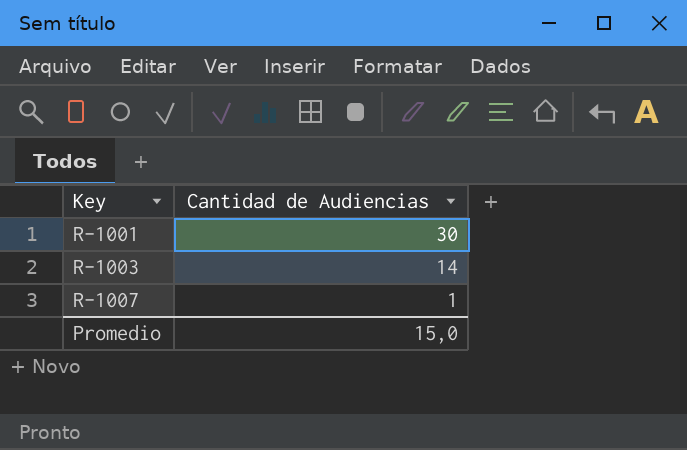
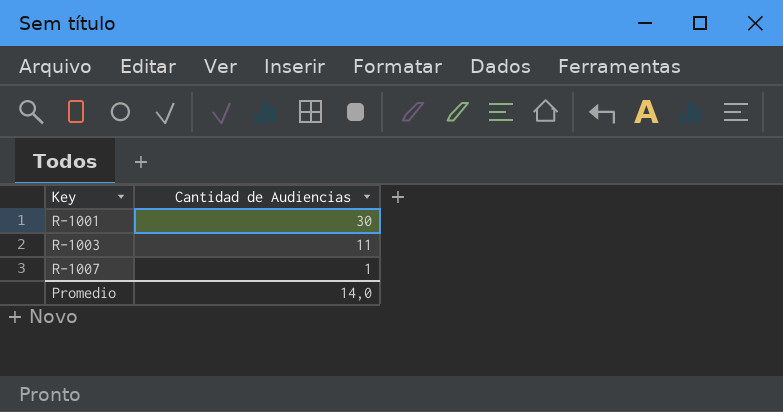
R-1003 | Cantidad de Audiencias: 14 -> 11
Promedio | Cantidad de Audiencias: 15,0 -> 14,0

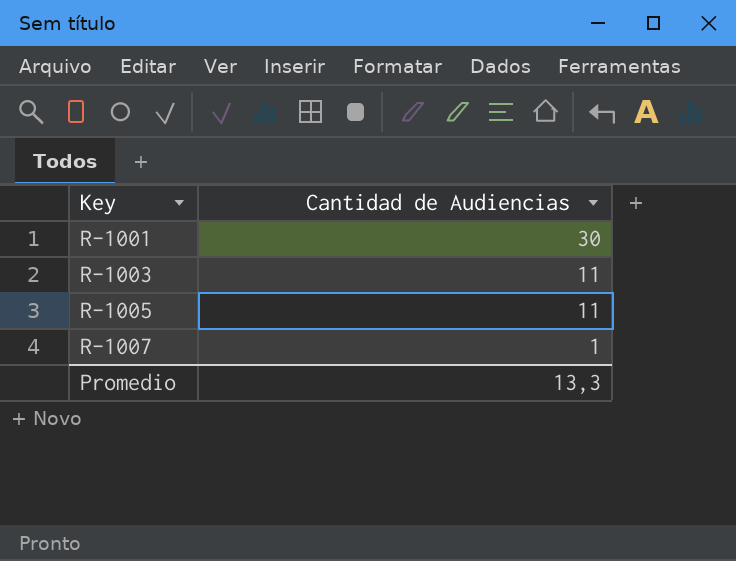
row R-1005: none -> 11
Promedio | Cantidad de Audiencias: 14,0 -> 13,3

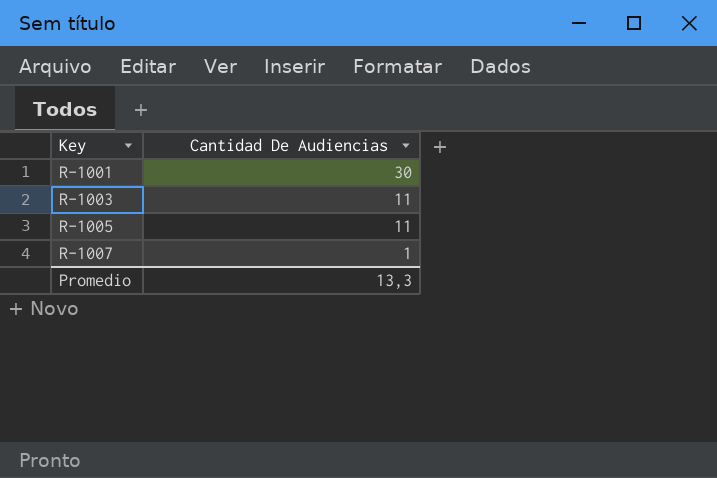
column name: Cantidad de Audiencias -> Cantidad De Audiencias

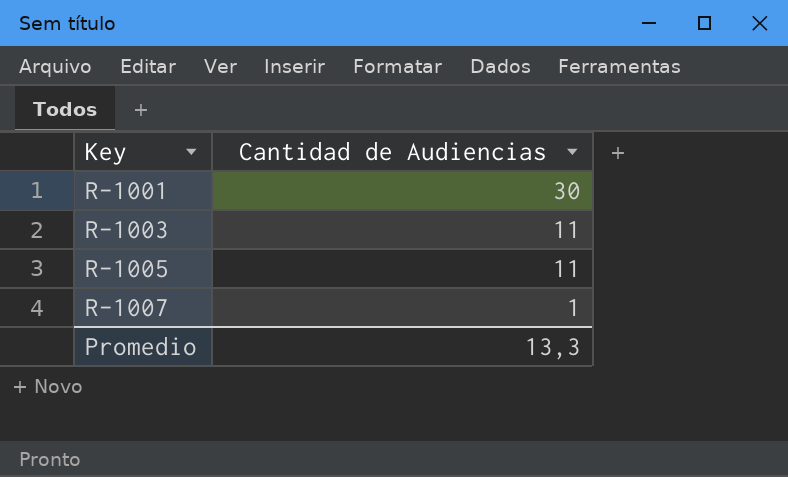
column name: Cantidad De Audiencias -> Cantidad de Audiencias

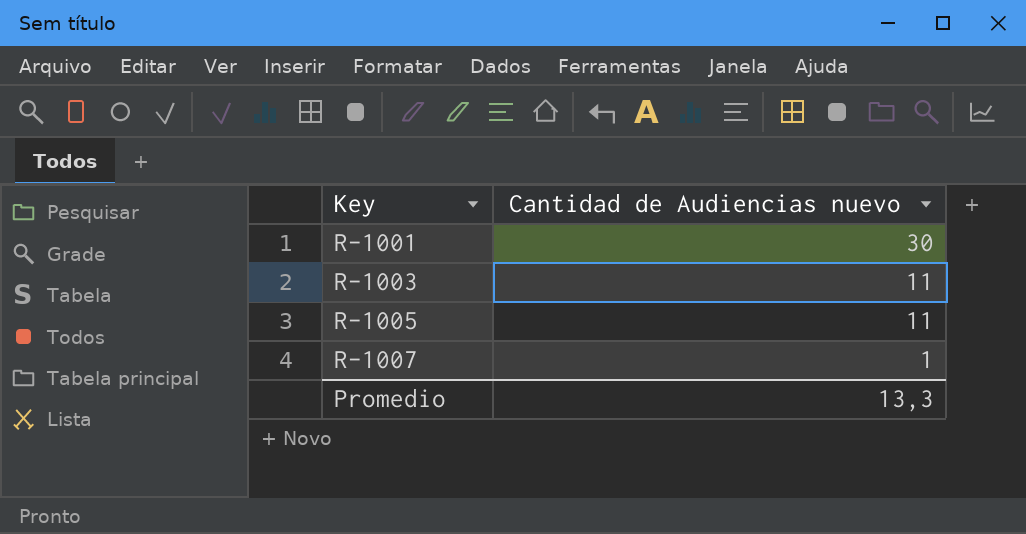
column name: Cantidad de Audiencias -> Cantidad de Audiencias nuevo

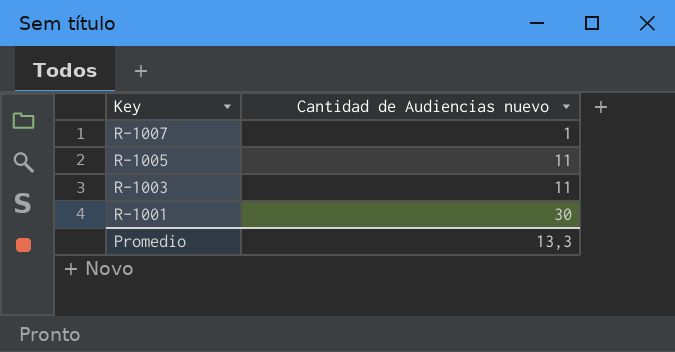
row order: Key ascending -> Key descending

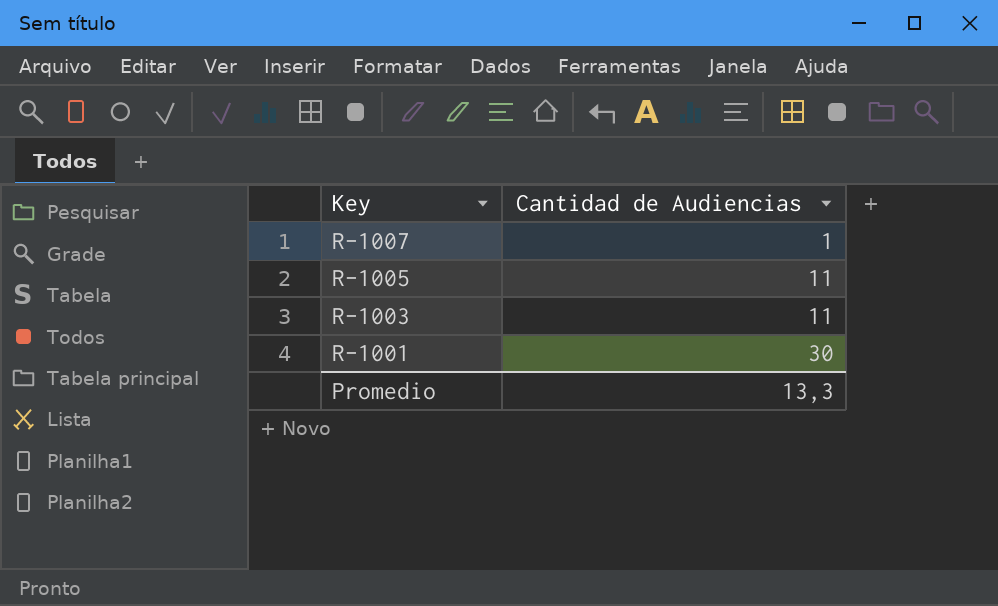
column name: Cantidad de Audiencias nuevo -> Cantidad de Audiencias

